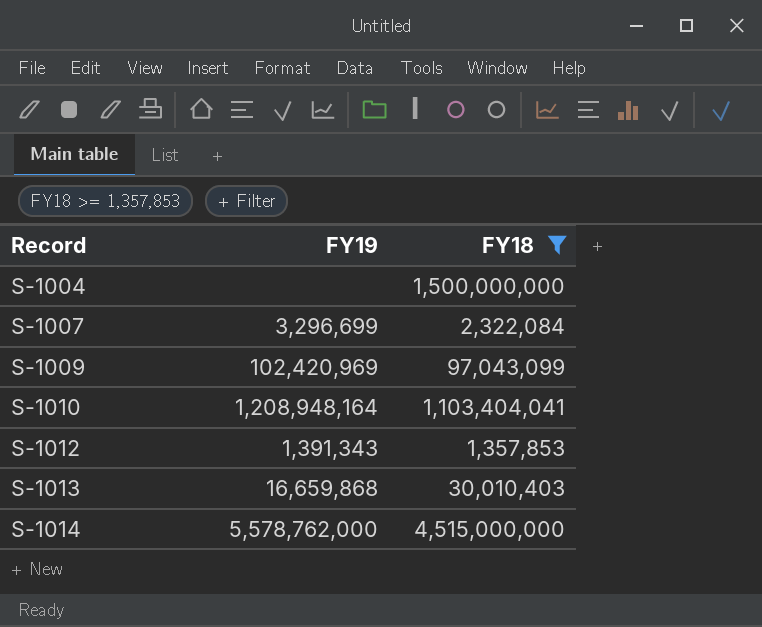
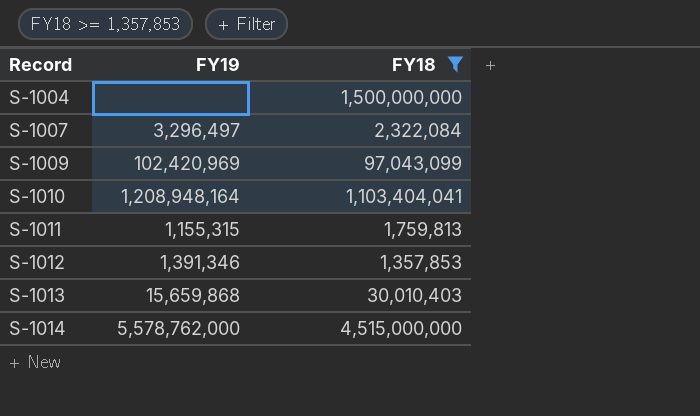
S-1007 | FY19: 3,296,699 -> 3,296,497
row S-1011: none -> 1,155,315 | 1,759,813
S-1012 | FY19: 1,391,343 -> 1,391,346
S-1013 | FY19: 16,659,868 -> 15,659,868

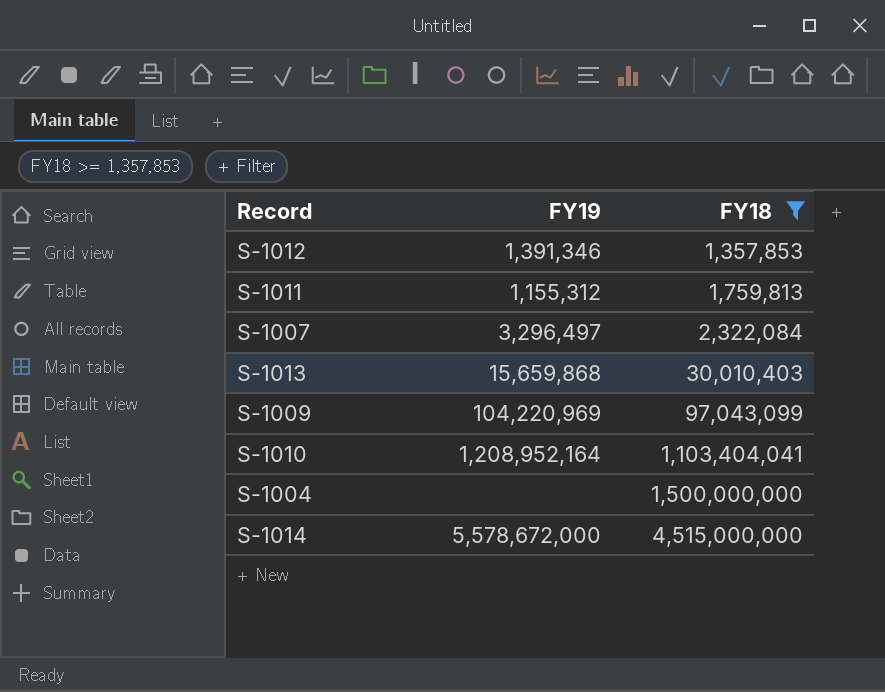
row order: Record ascending -> FY18 ascending
S-1011 | FY19: 1,155,315 -> 1,155,312
S-1009 | FY19: 102,420,969 -> 104,220,969
S-1010 | FY19: 1,208,948,164 -> 1,208,952,164
S-1014 | FY19: 5,578,762,000 -> 5,578,672,000

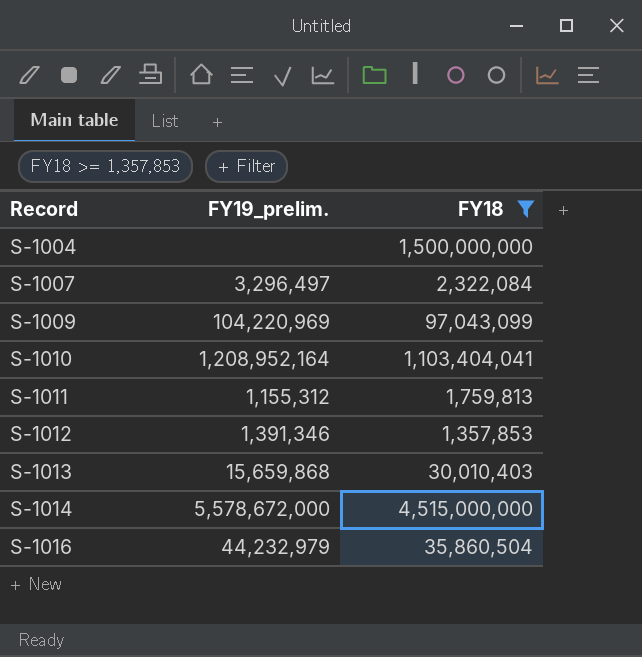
row order: FY18 ascending -> Record ascending
column name: FY19 -> FY19_prelim.
row S-1016: none -> 44,232,979 | 35,860,504

